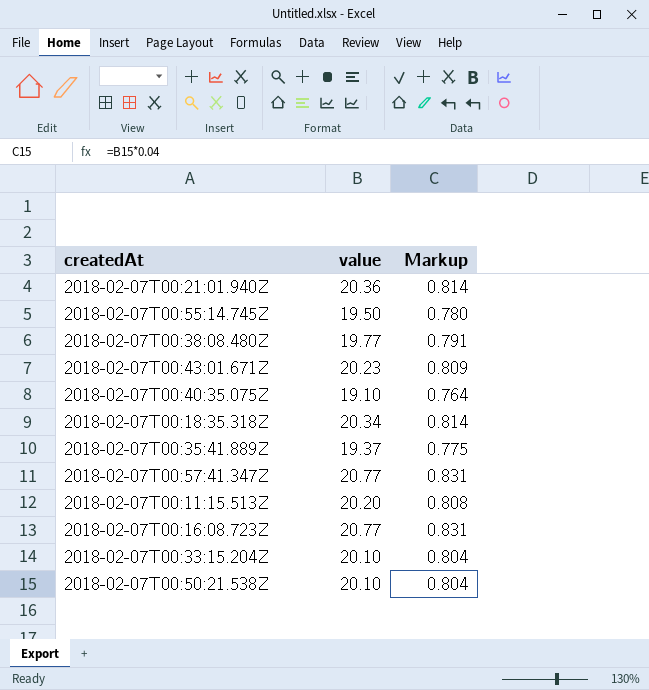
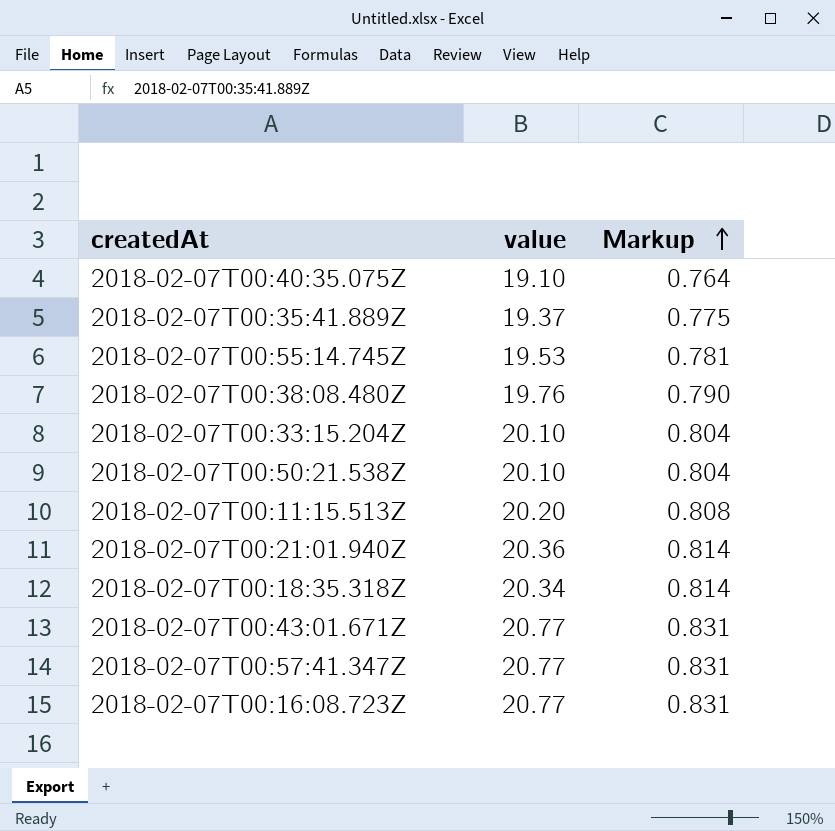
row order: none -> Markup ascending
2018-02-07T00:55:14.745Z | value: 19.50 -> 19.53
2018-02-07T00:55:14.745Z | Markup: 0.780 -> 0.781
2018-02-07T00:38:08.480Z | value: 19.77 -> 19.76
2018-02-07T00:38:08.480Z | Markup: 0.791 -> 0.790
2018-02-07T00:43:01.671Z | value: 20.23 -> 20.77
2018-02-07T00:43:01.671Z | Markup: 0.809 -> 0.831

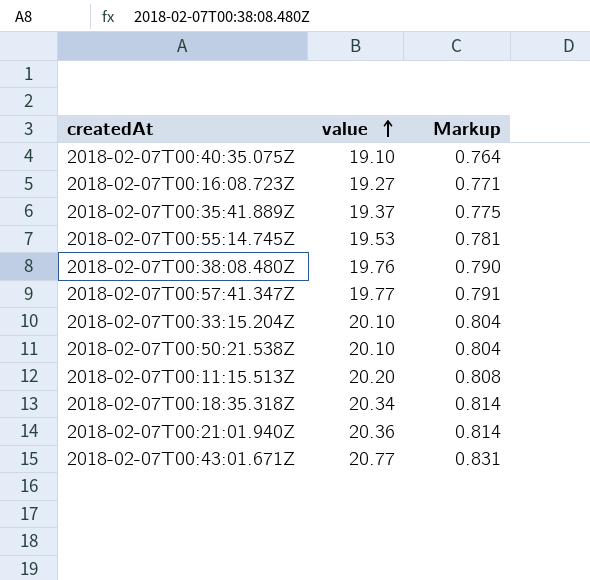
row order: Markup ascending -> value ascending
2018-02-07T00:16:08.723Z | value: 20.77 -> 19.27
2018-02-07T00:16:08.723Z | Markup: 0.831 -> 0.771
2018-02-07T00:57:41.347Z | value: 20.77 -> 19.77
2018-02-07T00:57:41.347Z | Markup: 0.831 -> 0.791

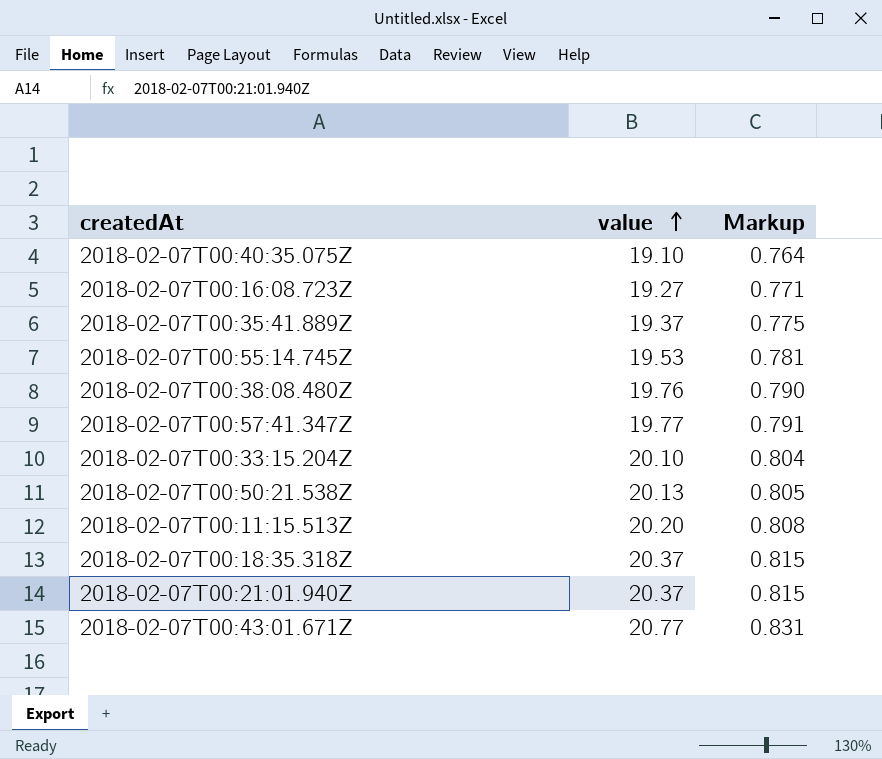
2018-02-07T00:50:21.538Z | value: 20.10 -> 20.13
2018-02-07T00:50:21.538Z | Markup: 0.804 -> 0.805
2018-02-07T00:18:35.318Z | value: 20.34 -> 20.37
2018-02-07T00:18:35.318Z | Markup: 0.814 -> 0.815
2018-02-07T00:21:01.940Z | value: 20.36 -> 20.37
2018-02-07T00:21:01.940Z | Markup: 0.814 -> 0.815

